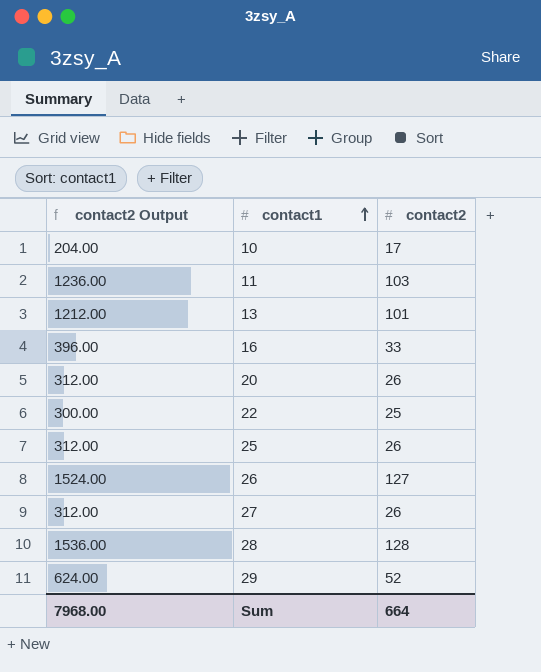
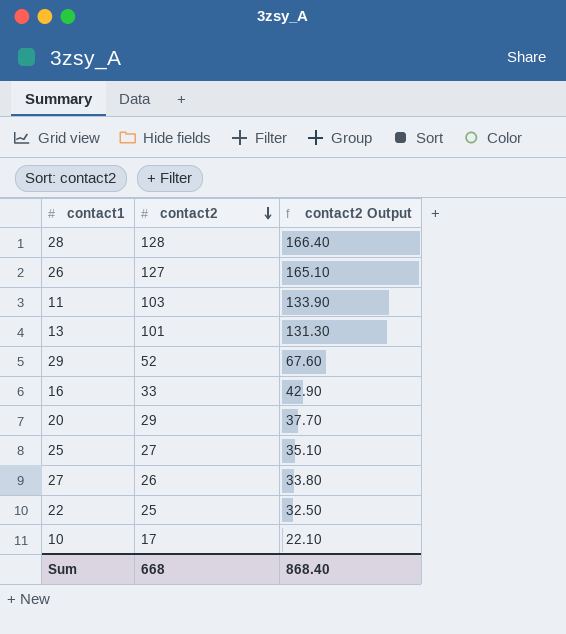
row order: contact1 ascending -> contact2 descending
column contact2 Output | formula: [contact2] * 12 -> [contact2] * 1.3
column contact2 Output | position: 1 -> 3
20 | contact2: 26 -> 29
25 | contact2: 26 -> 27
Sum | contact2: 664 -> 668
Sum | contact2 Output: 7968.00 -> 868.40

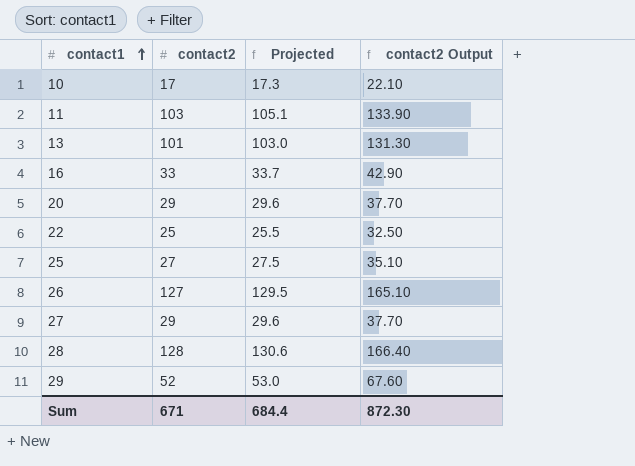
row order: contact2 descending -> contact1 ascending
column Projected | formula: none -> [contact2] * 1.02
27 | contact2: 26 -> 29
27 | contact2 Output: 33.80 -> 37.70
Sum | contact2: 668 -> 671
Sum | contact2 Output: 868.40 -> 872.30

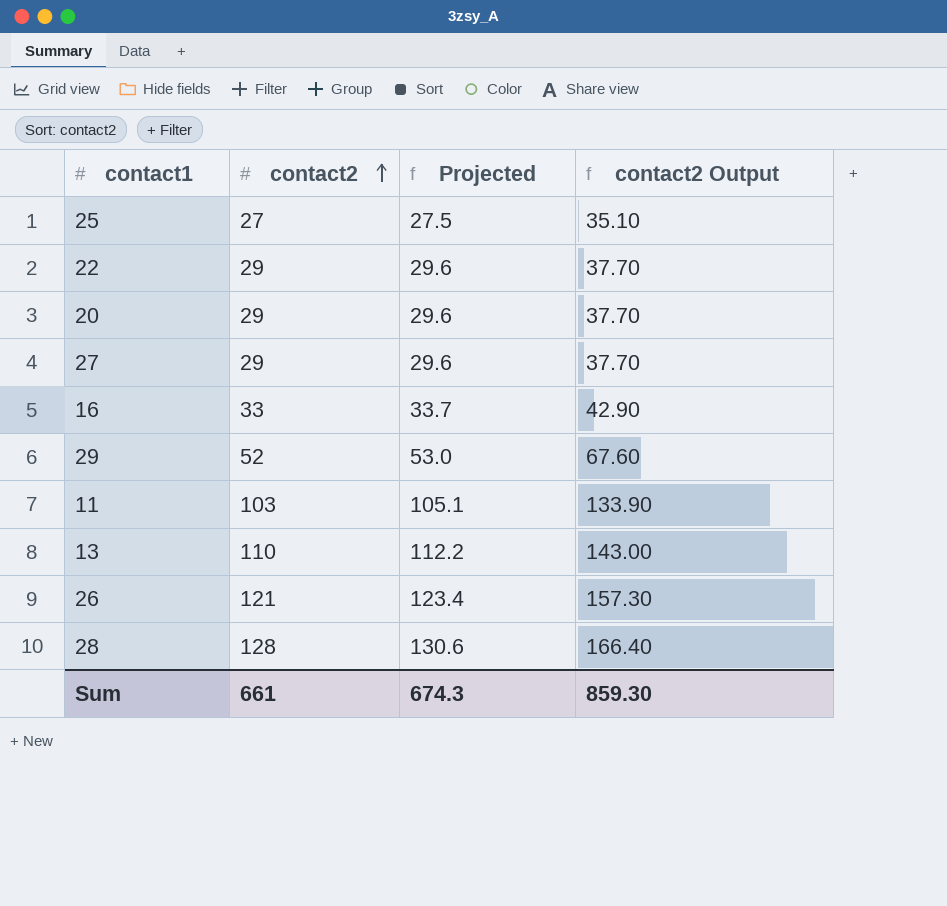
row order: contact1 ascending -> contact2 ascending
row 10: 17 | 17.3 | 22.10 -> none
22 | contact2: 25 -> 29
22 | Projected: 25.5 -> 29.6
22 | contact2 Output: 32.50 -> 37.70
13 | contact2: 101 -> 110
13 | Projected: 103.0 -> 112.2
13 | contact2 Output: 131.30 -> 143.00
26 | contact2: 127 -> 121
26 | Projected: 129.5 -> 123.4
26 | contact2 Output: 165.10 -> 157.30
Sum | contact2: 671 -> 661
Sum | Projected: 684.4 -> 674.3
Sum | contact2 Output: 872.30 -> 859.30

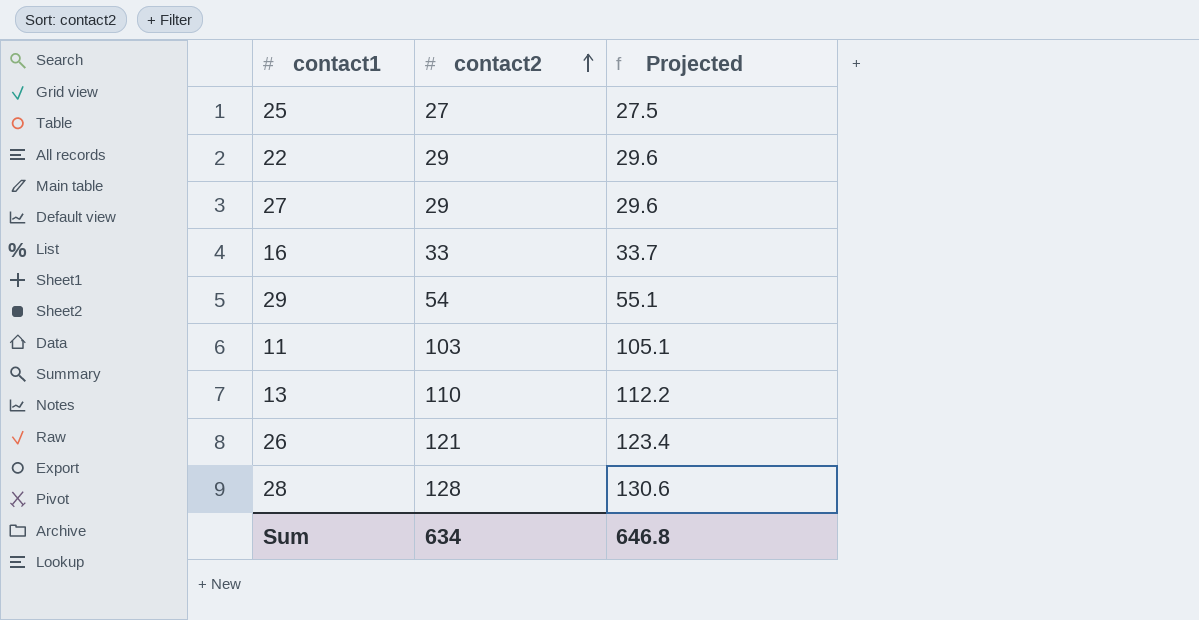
column contact2 Output | formula: [contact2] * 1.3 -> none
row 20: 29 | 29.6 | 37.70 -> none
29 | contact2: 52 -> 54
29 | Projected: 53.0 -> 55.1
Sum | contact2: 661 -> 634
Sum | Projected: 674.3 -> 646.8

